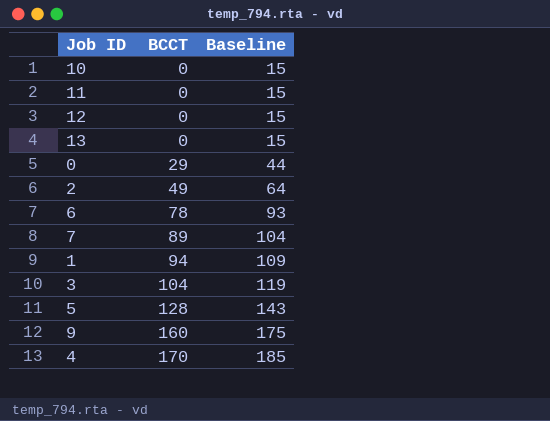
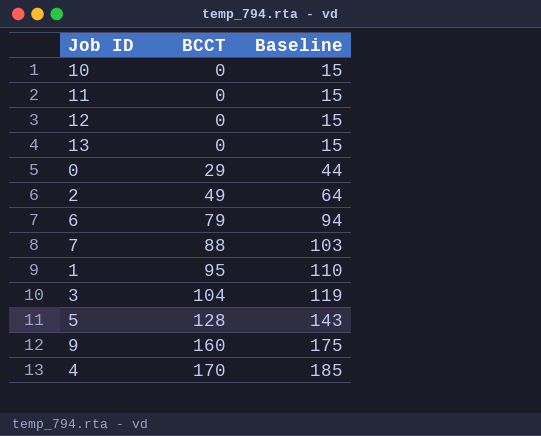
6 | BCCT: 78 -> 79
6 | Baseline: 93 -> 94
7 | BCCT: 89 -> 88
7 | Baseline: 104 -> 103
1 | BCCT: 94 -> 95
1 | Baseline: 109 -> 110

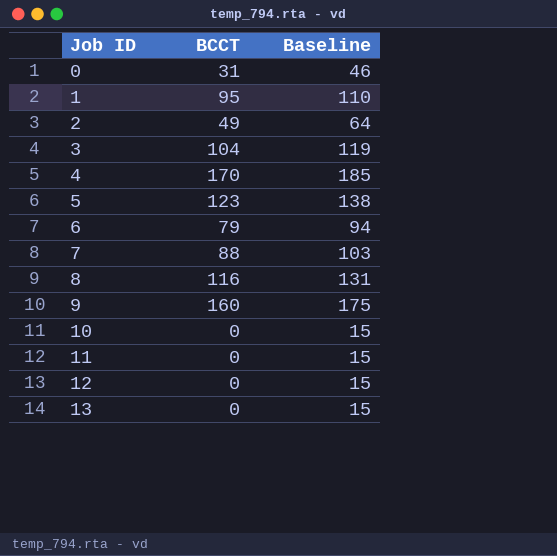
row order: BCCT ascending -> Job ID ascending
0 | BCCT: 29 -> 31
0 | Baseline: 44 -> 46
5 | BCCT: 128 -> 123
5 | Baseline: 143 -> 138
row 8: none -> 116 | 131

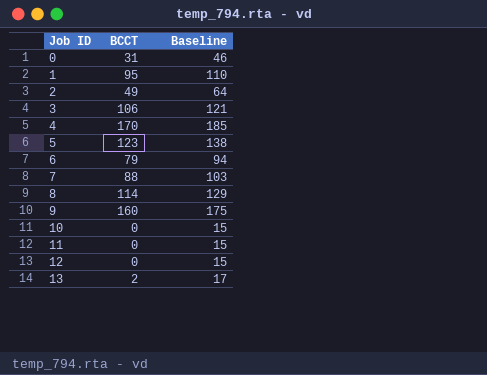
3 | BCCT: 104 -> 106
3 | Baseline: 119 -> 121
8 | BCCT: 116 -> 114
8 | Baseline: 131 -> 129
13 | BCCT: 0 -> 2
13 | Baseline: 15 -> 17

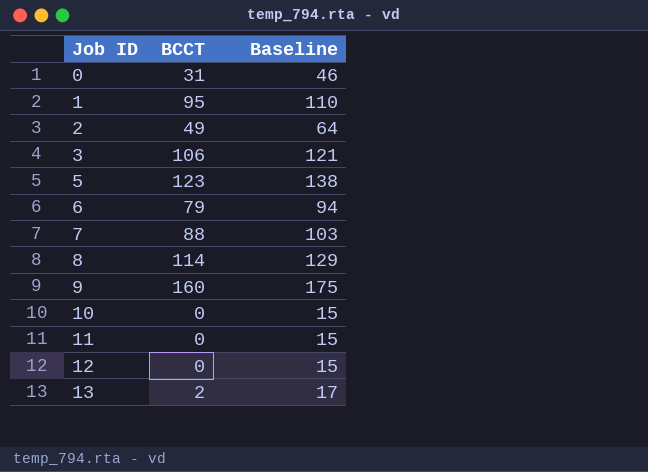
row 4: 170 | 185 -> none

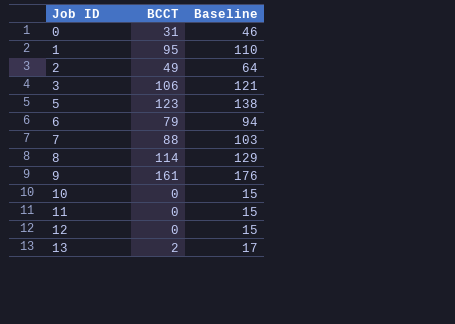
9 | BCCT: 160 -> 161
9 | Baseline: 175 -> 176

